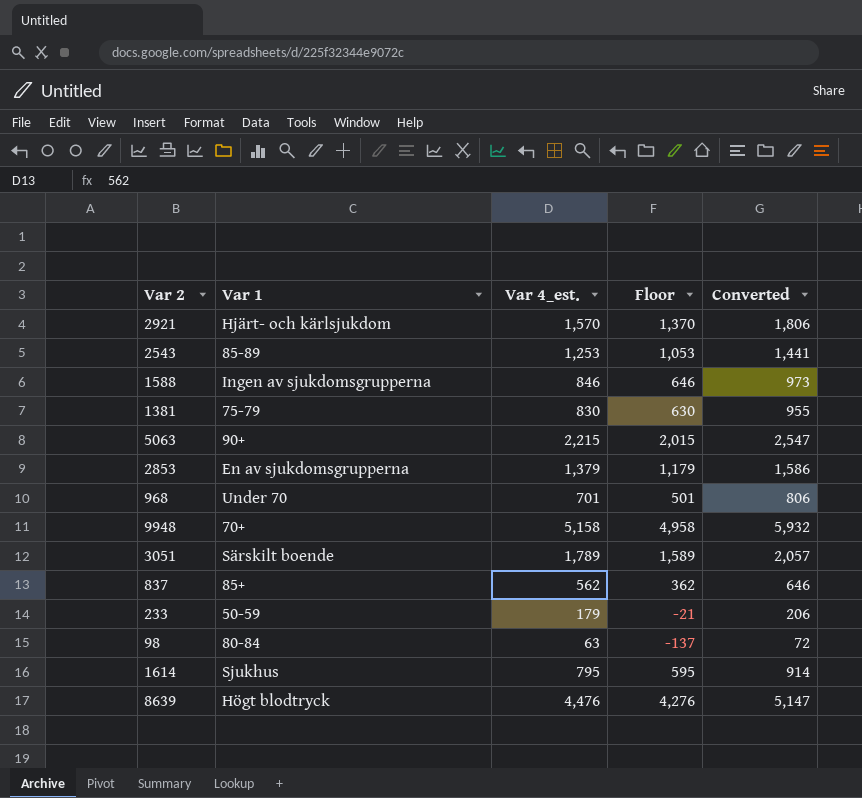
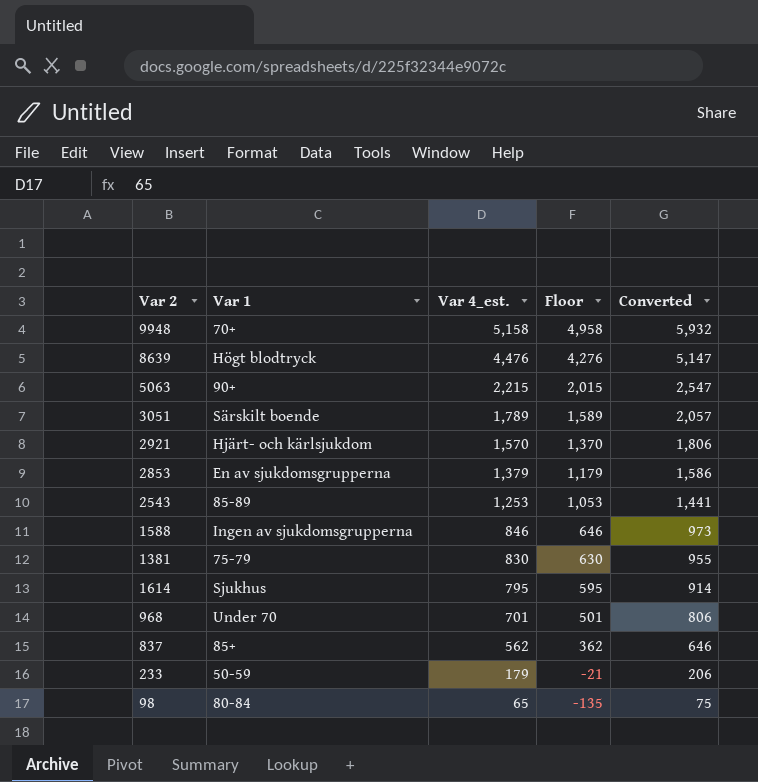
row order: none -> Var 4_est. descending
98 | Var 4_est.: 63 -> 65
98 | Floor: -137 -> -135
98 | Converted: 72 -> 75

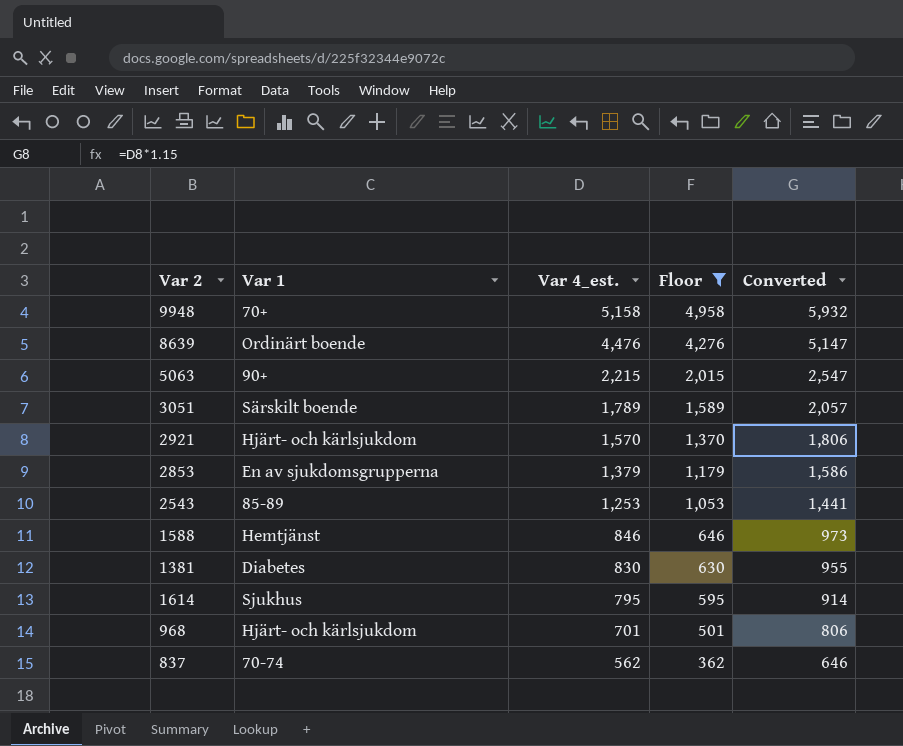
filter: none -> Floor >= 362
8639 | Var 1: Högt blodtryck -> Ordinärt boende
1588 | Var 1: Ingen av sjukdomsgrupperna -> Hemtjänst
1381 | Var 1: 75-79 -> Diabetes
968 | Var 1: Under 70 -> Hjärt- och kärlsjukdom
837 | Var 1: 85+ -> 70-74

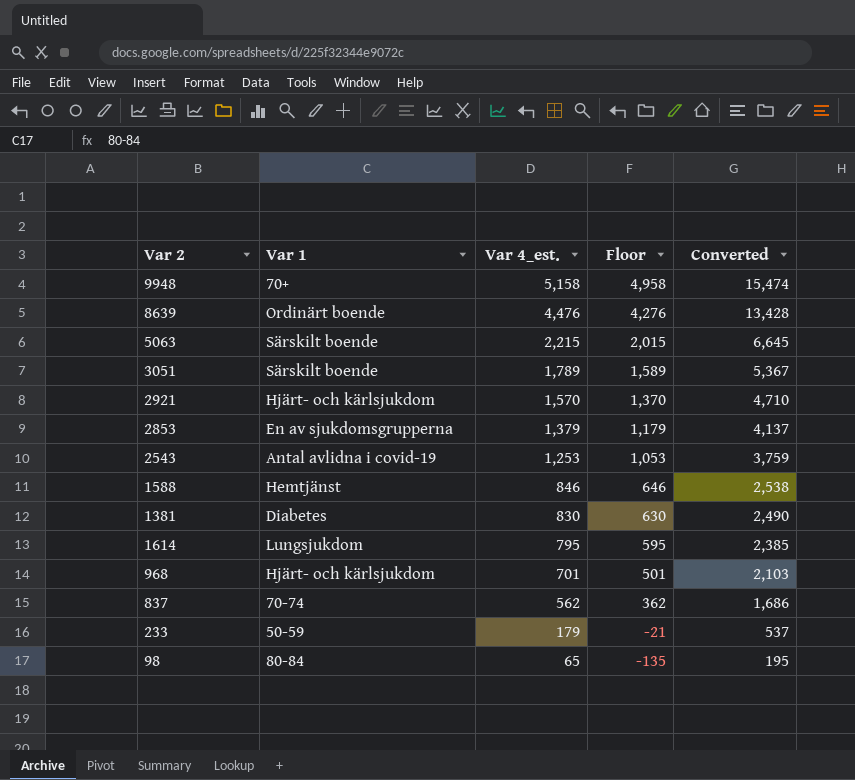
filter: Floor >= 362 -> none
column Converted | formula: [Var 4_est.] * 1.15 -> [Var 4_est.] * 3
5063 | Var 1: 90+ -> Särskilt boende
2543 | Var 1: 85-89 -> Antal avlidna i covid-19
1614 | Var 1: Sjukhus -> Lungsjukdom

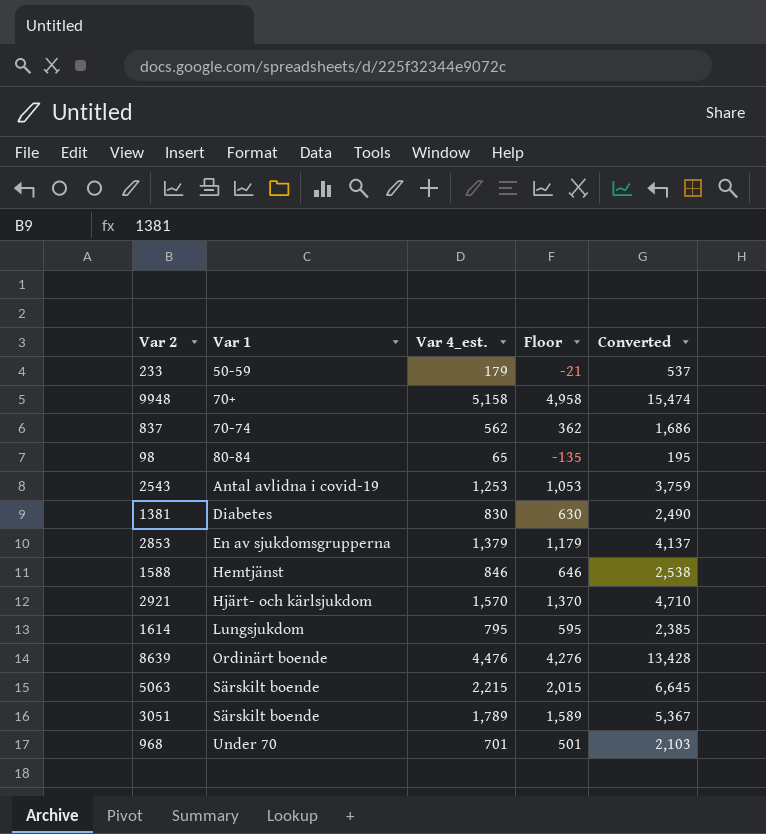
row order: Var 4_est. descending -> Var 1 ascending
968 | Var 1: Hjärt- och kärlsjukdom -> Under 70

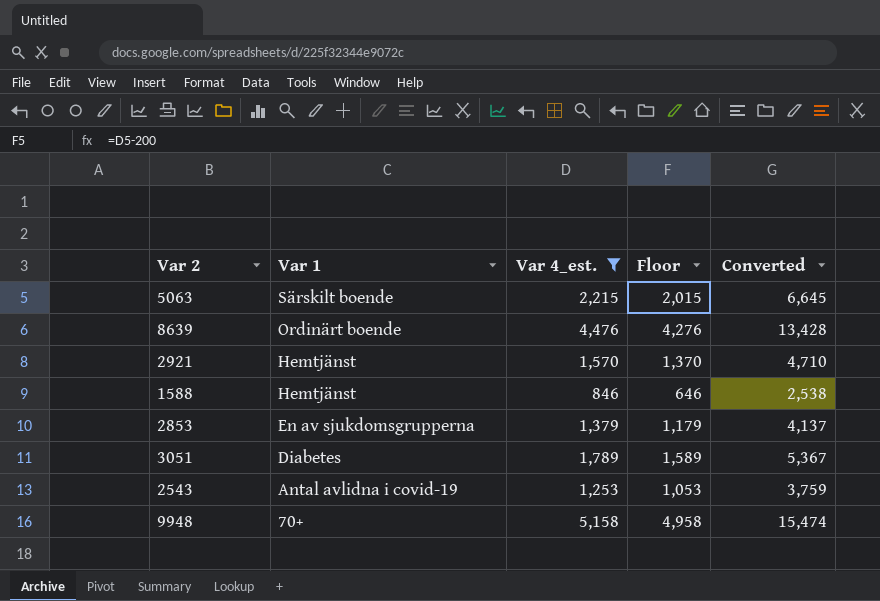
filter: none -> Var 4_est. >= 846
row order: Var 1 ascending -> Var 1 descending
2921 | Var 1: Hjärt- och kärlsjukdom -> Hemtjänst
3051 | Var 1: Särskilt boende -> Diabetes

